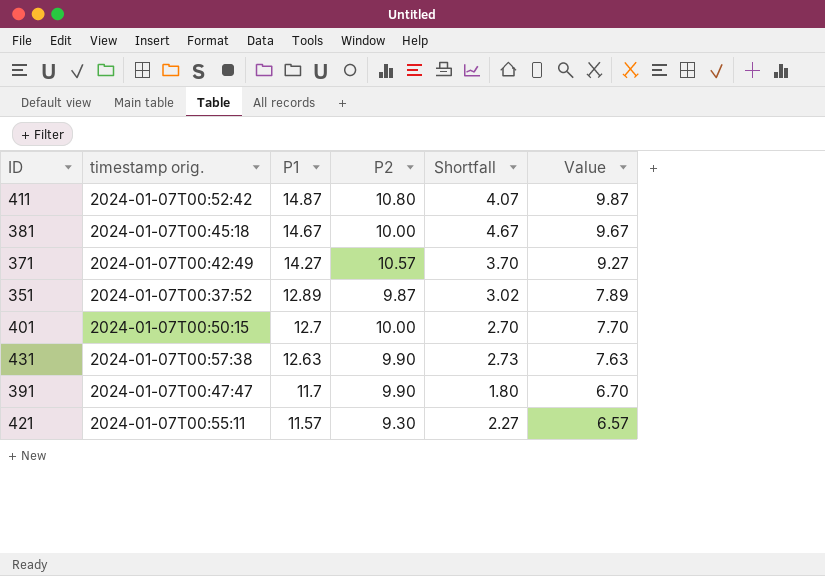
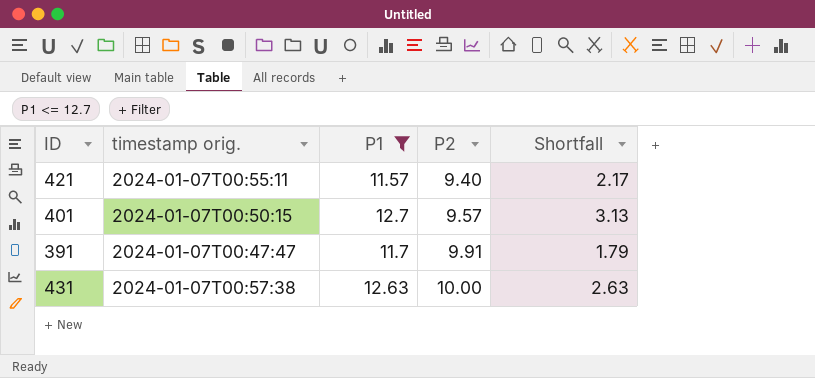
filter: none -> P1 <= 12.7
row order: P1 descending -> P2 ascending
column Value | formula: [P1] - 5 -> none
421 | P2: 9.30 -> 9.40
421 | Shortfall: 2.27 -> 2.17
401 | P2: 10.00 -> 9.57
401 | Shortfall: 2.70 -> 3.13
391 | P2: 9.90 -> 9.91
391 | Shortfall: 1.80 -> 1.79
431 | P2: 9.90 -> 10.00
431 | Shortfall: 2.73 -> 2.63

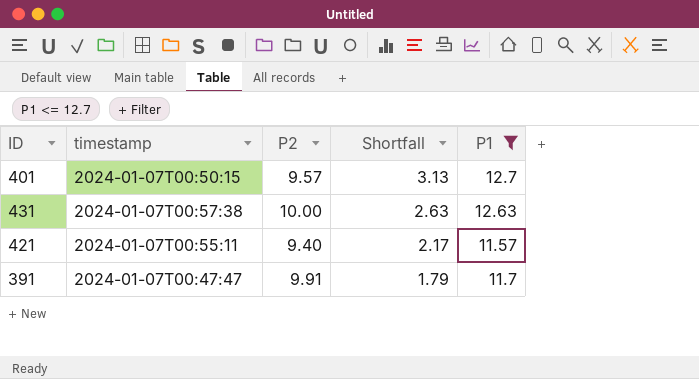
row order: P2 ascending -> Shortfall descending
column name: timestamp orig. -> timestamp
column P1 | position: 3 -> 5

